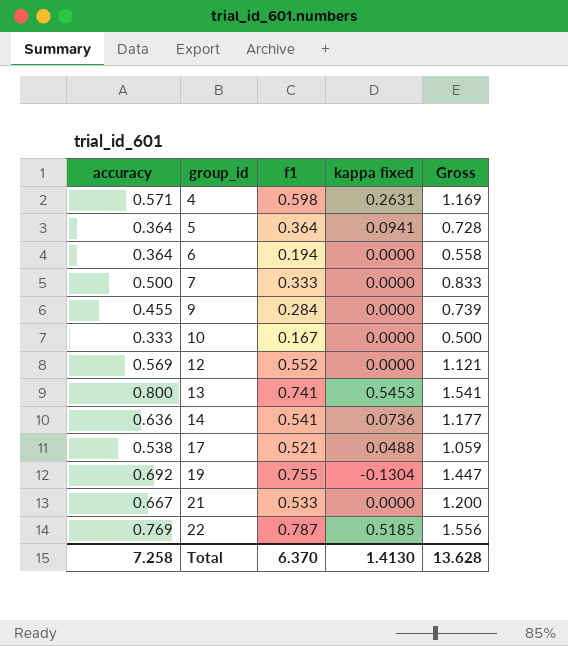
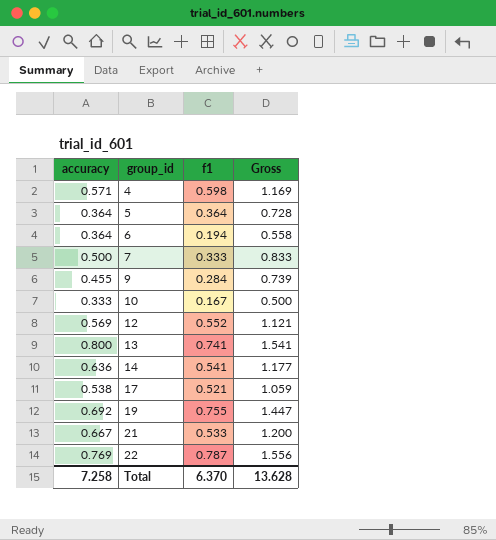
column kappa fixed | position: 4 -> none

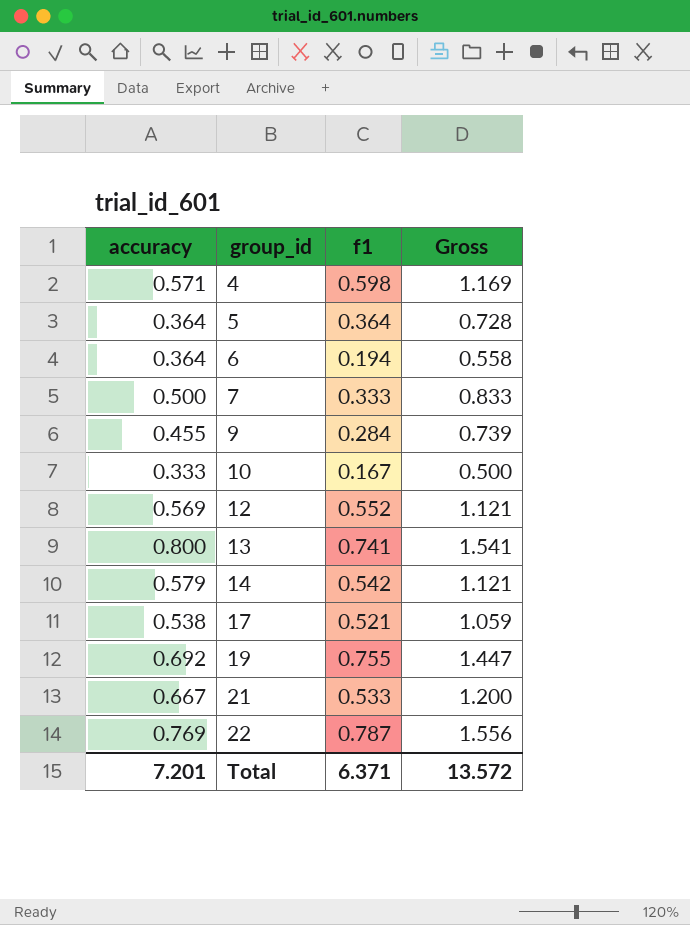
14 | accuracy: 0.636 -> 0.579
14 | f1: 0.541 -> 0.542
14 | Gross: 1.177 -> 1.121
Total | accuracy: 7.258 -> 7.201
Total | f1: 6.370 -> 6.371
Total | Gross: 13.628 -> 13.572

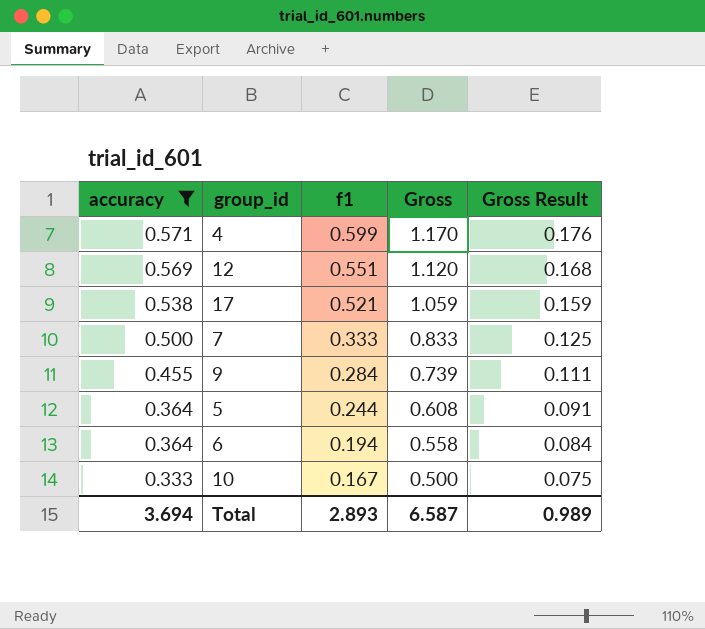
filter: none -> accuracy <= 0.571
row order: group_id ascending -> accuracy descending
column Gross Result | formula: none -> [Gross] * 0.15
4 | f1: 0.598 -> 0.599
4 | Gross: 1.169 -> 1.170
12 | f1: 0.552 -> 0.551
12 | Gross: 1.121 -> 1.120
5 | f1: 0.364 -> 0.244
5 | Gross: 0.728 -> 0.608
Total | accuracy: 7.201 -> 3.694
Total | f1: 6.371 -> 2.893
Total | Gross: 13.572 -> 6.587

